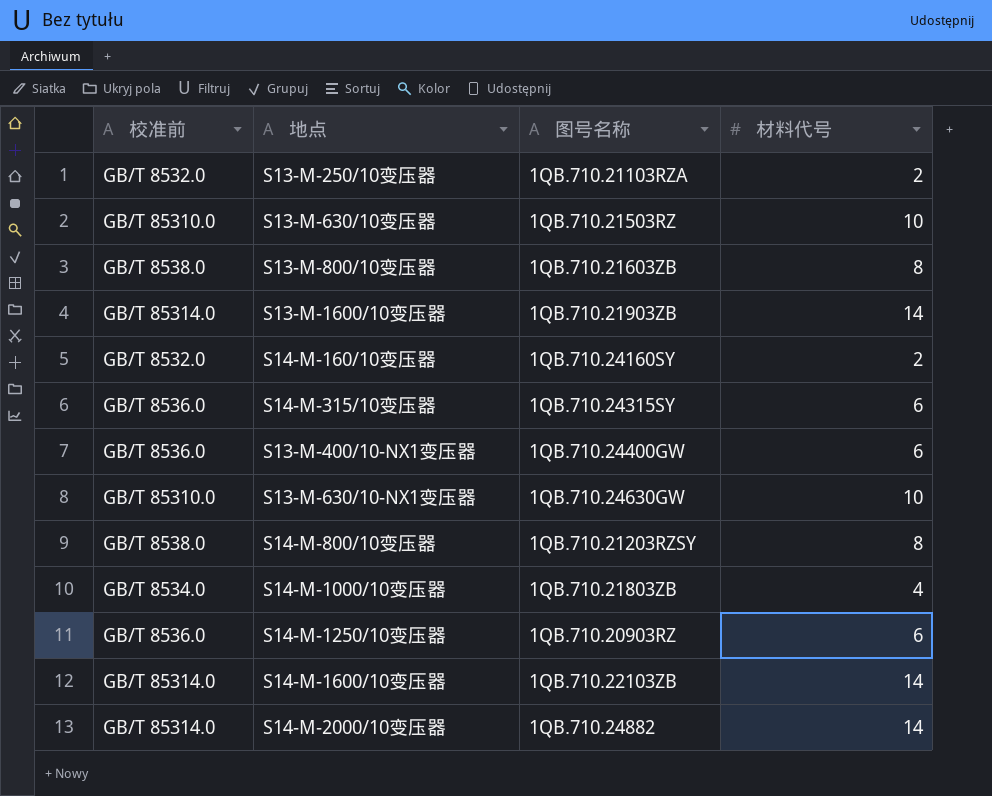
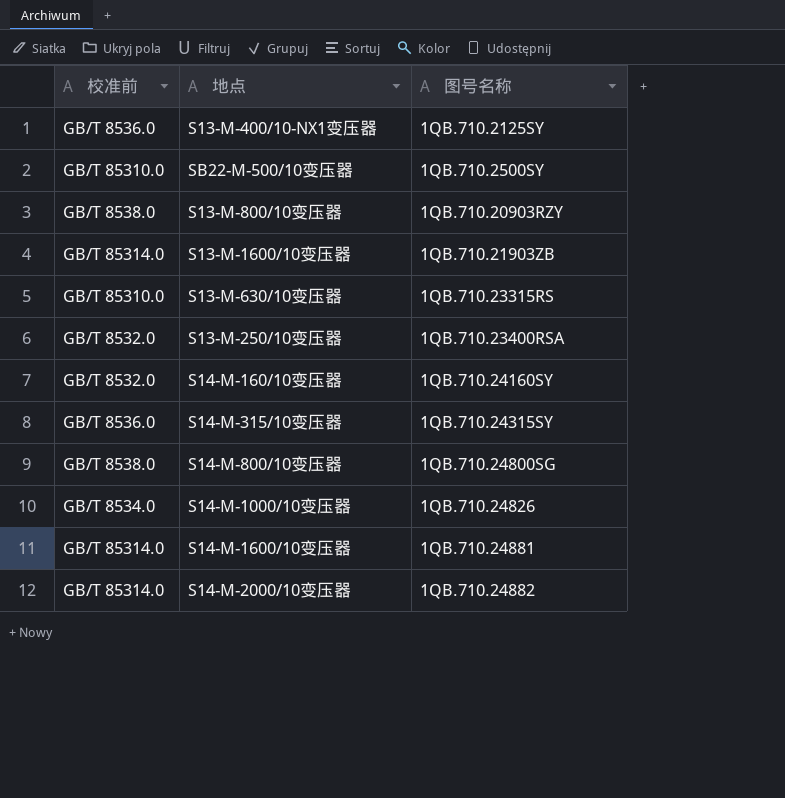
row order: none -> 图号名称 ascending
column 材料代号 | position: 4 -> none
row S13-M-630/10-NX1变压器: GB/T 85310.0 | 1QB.710.24630GW | 10 -> none
row S14-M-1250/10变压器: GB/T 8536.0 | 1QB.710.20903RZ | 6 -> none
S13-M-400/10-NX1变压器 | 图号名称: 1QB.710.24400GW -> 1QB.710.2125SY
row SB22-M-500/10变压器: none -> GB/T 85310.0 | 1QB.710.2500SY
S13-M-800/10变压器 | 图号名称: 1QB.710.21603ZB -> 1QB.710.20903RZY
S13-M-630/10变压器 | 图号名称: 1QB.710.21503RZ -> 1QB.710.23315RS
S13-M-250/10变压器 | 图号名称: 1QB.710.21103RZA -> 1QB.710.23400RSA
S14-M-800/10变压器 | 图号名称: 1QB.710.21203RZSY -> 1QB.710.24800SG
S14-M-1000/10变压器 | 图号名称: 1QB.710.21803ZB -> 1QB.710.24826
S14-M-1600/10变压器 | 图号名称: 1QB.710.22103ZB -> 1QB.710.24881

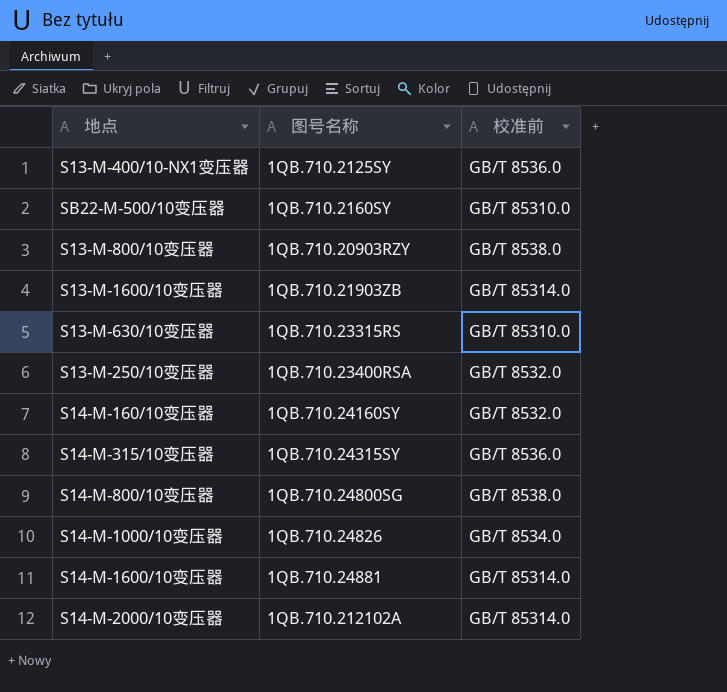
column 校准前 | position: 1 -> 3
SB22-M-500/10变压器 | 图号名称: 1QB.710.2500SY -> 1QB.710.2160SY
S14-M-2000/10变压器 | 图号名称: 1QB.710.24882 -> 1QB.710.212102A

